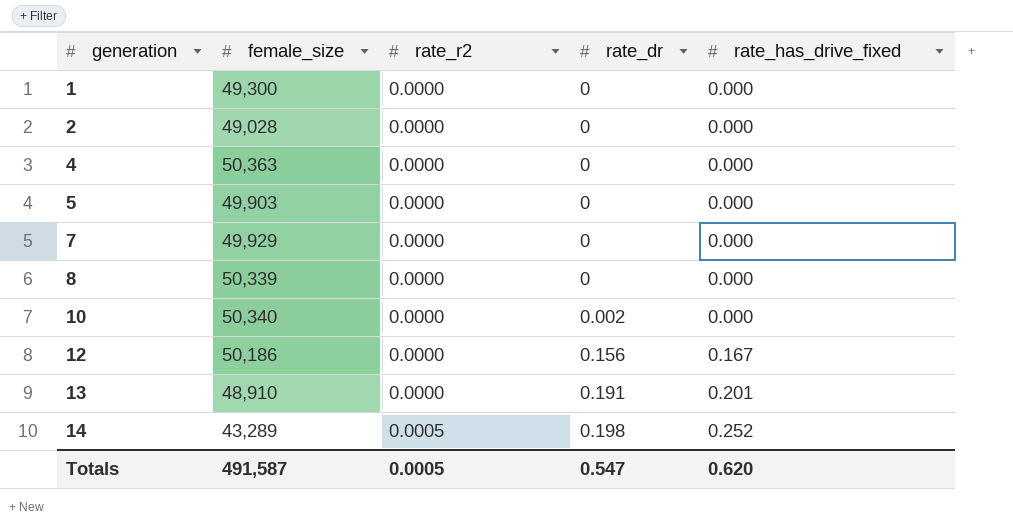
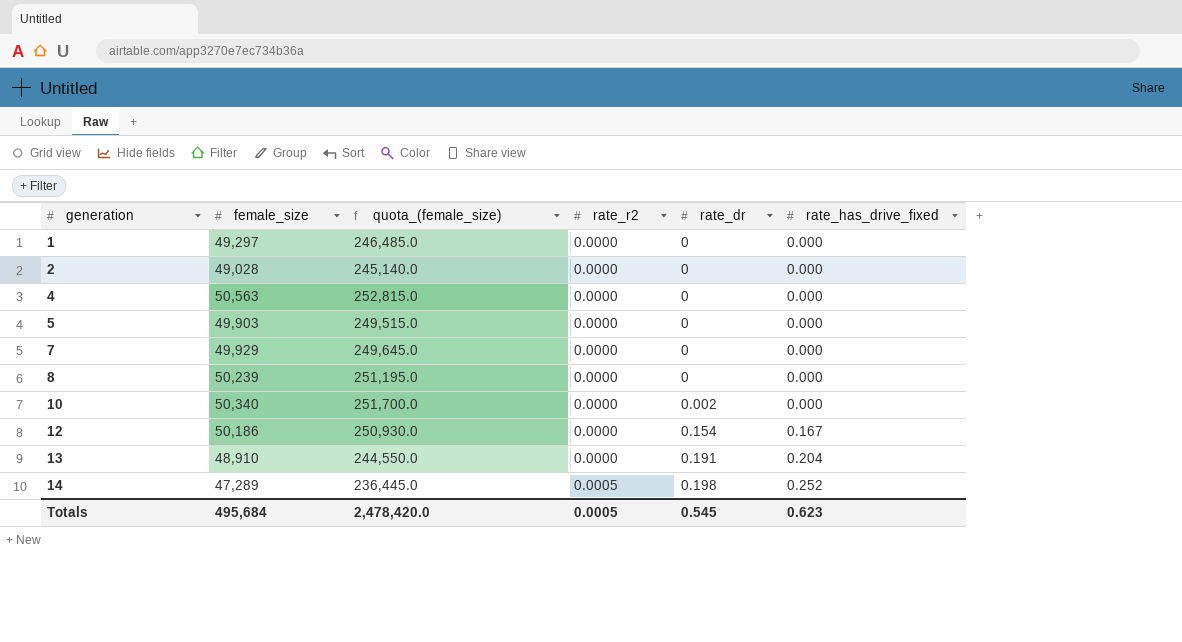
column quota_(female_size) | formula: none -> [female_size] * 5
1 | female_size: 49,300 -> 49,297
4 | female_size: 50,363 -> 50,563
8 | female_size: 50,339 -> 50,239
12 | rate_dr: 0.156 -> 0.154
13 | rate_has_drive_fixed: 0.201 -> 0.204
14 | female_size: 43,289 -> 47,289
Totals | female_size: 491,587 -> 495,684
Totals | rate_dr: 0.547 -> 0.545
Totals | rate_has_drive_fixed: 0.620 -> 0.623

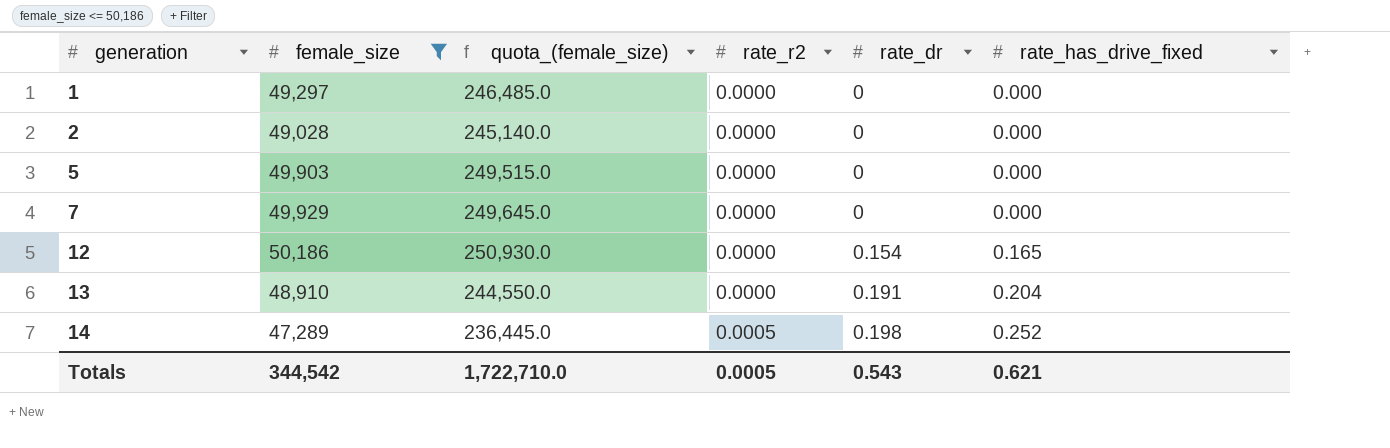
filter: none -> female_size <= 50,186
12 | rate_has_drive_fixed: 0.167 -> 0.165
Totals | female_size: 495,684 -> 344,542
Totals | quota_(female_size): 2,478,420.0 -> 1,722,710.0
Totals | rate_dr: 0.545 -> 0.543
Totals | rate_has_drive_fixed: 0.623 -> 0.621

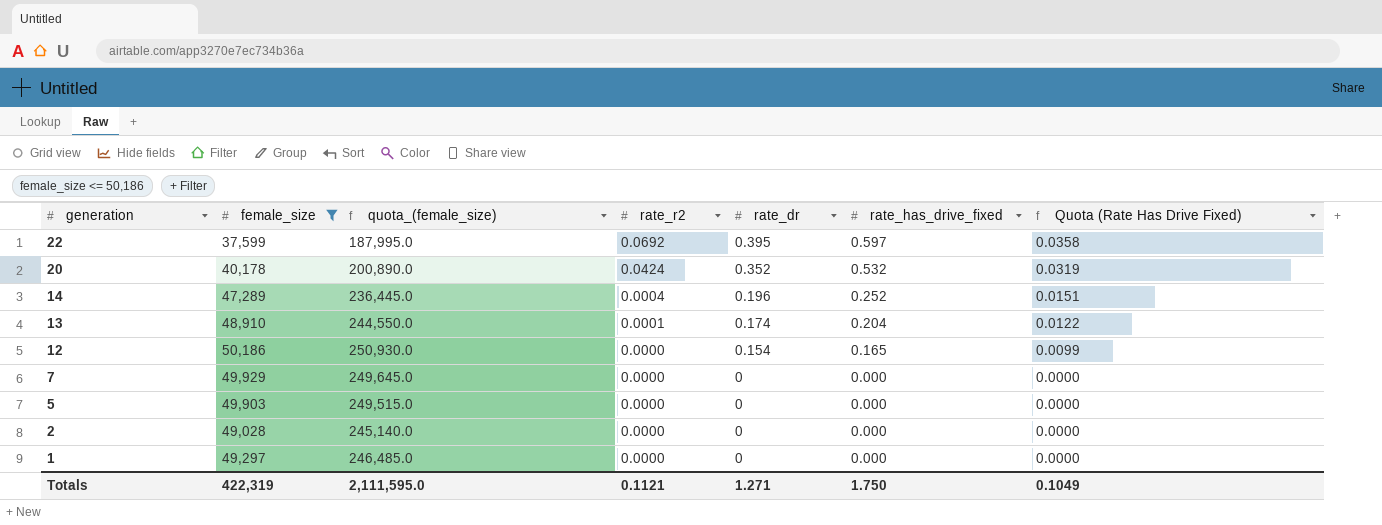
row order: generation ascending -> generation descending
column Quota (Rate Has Drive Fixed) | formula: none -> [rate_has_drive_fixed] * 0.06
row 22: none -> 37,599 | 187,995.0 | 0.0692 | 0.395 | 0.597 | 0.0358
row 20: none -> 40,178 | 200,890.0 | 0.0424 | 0.352 | 0.532 | 0.0319
14 | rate_r2: 0.0005 -> 0.0004
14 | rate_dr: 0.198 -> 0.196
13 | rate_r2: 0.0000 -> 0.0001
13 | rate_dr: 0.191 -> 0.174
Totals | female_size: 344,542 -> 422,319
Totals | quota_(female_size): 1,722,710.0 -> 2,111,595.0
Totals | rate_r2: 0.0005 -> 0.1121
Totals | rate_dr: 0.543 -> 1.271
Totals | rate_has_drive_fixed: 0.621 -> 1.750

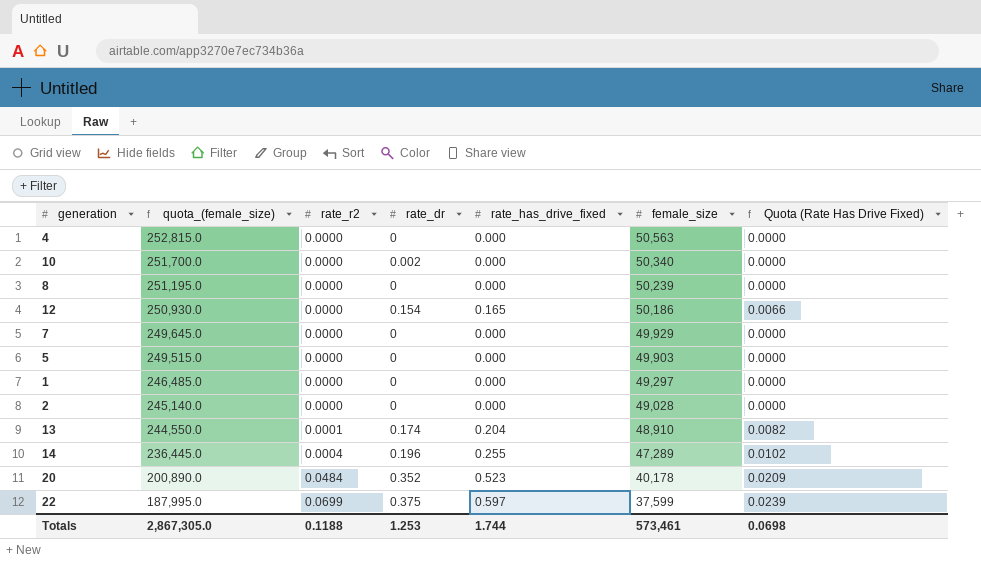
filter: female_size <= 50,186 -> none
row order: generation descending -> quota_(female_size) descending
column female_size | position: 2 -> 6
column Quota (Rate Has Drive Fixed) | formula: [rate_has_drive_fixed] * 0.06 -> [rate_has_drive_fixed] * 0.04
14 | rate_has_drive_fixed: 0.252 -> 0.255
20 | rate_r2: 0.0424 -> 0.0484
20 | rate_has_drive_fixed: 0.532 -> 0.523
22 | rate_r2: 0.0692 -> 0.0699
22 | rate_dr: 0.395 -> 0.375
Totals | quota_(female_size): 2,111,595.0 -> 2,867,305.0
Totals | rate_r2: 0.1121 -> 0.1188
Totals | rate_dr: 1.271 -> 1.253
Totals | rate_has_drive_fixed: 1.750 -> 1.744
Totals | female_size: 422,319 -> 573,461
Totals | Quota (Rate Has Drive Fixed): 0.1049 -> 0.0698

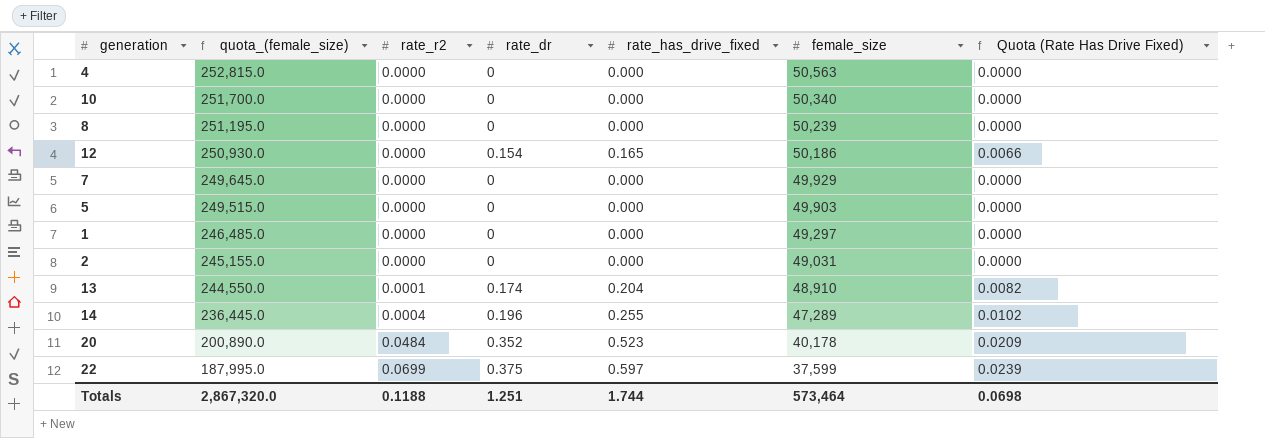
10 | rate_dr: 0.002 -> 0
2 | quota_(female_size): 245,140.0 -> 245,155.0
2 | female_size: 49,028 -> 49,031
Totals | quota_(female_size): 2,867,305.0 -> 2,867,320.0
Totals | rate_dr: 1.253 -> 1.251
Totals | female_size: 573,461 -> 573,464

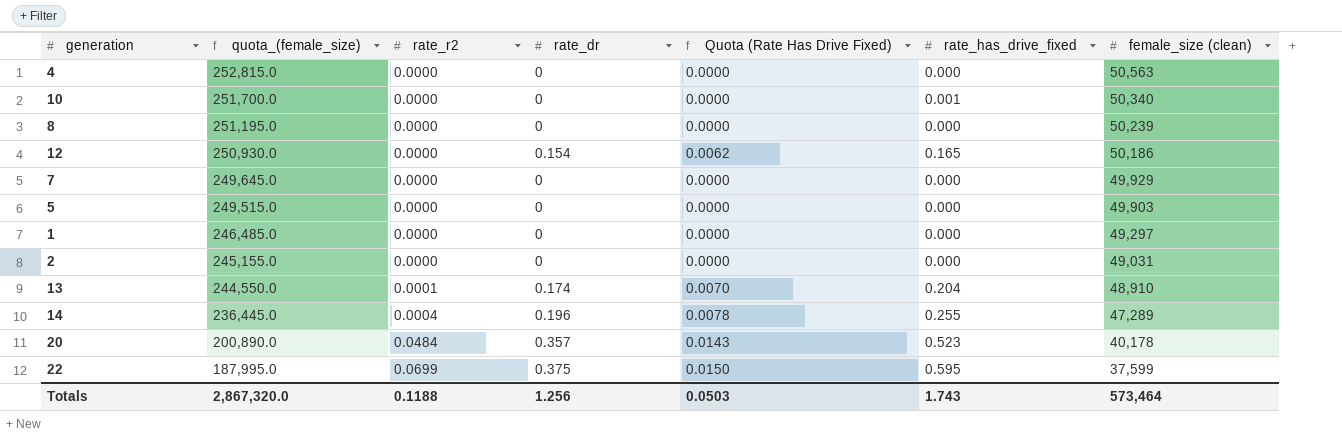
column Quota (Rate Has Drive Fixed) | formula: [rate_has_drive_fixed] * 0.04 -> [rate_dr] * 0.04
column Quota (Rate Has Drive Fixed) | position: 7 -> 5
column name: female_size -> female_size (clean)
10 | rate_has_drive_fixed: 0.000 -> 0.001
20 | rate_dr: 0.352 -> 0.357
22 | rate_has_drive_fixed: 0.597 -> 0.595
Totals | rate_dr: 1.251 -> 1.256
Totals | Quota (Rate Has Drive Fixed): 0.0698 -> 0.0503
Totals | rate_has_drive_fixed: 1.744 -> 1.743

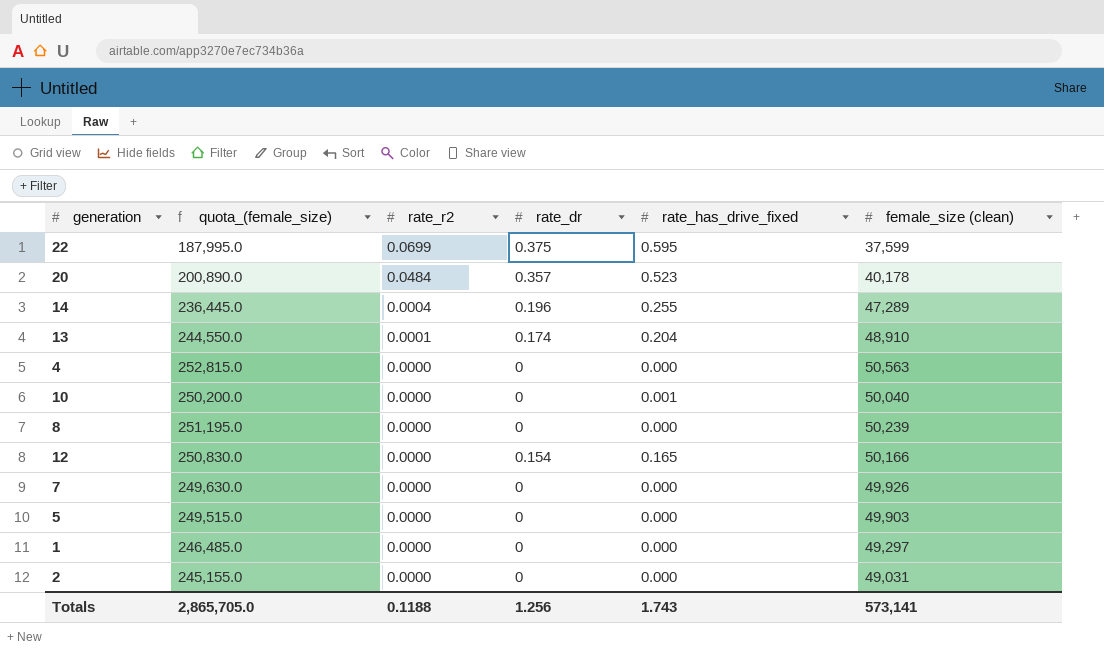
row order: quota_(female_size) descending -> rate_r2 descending
column Quota (Rate Has Drive Fixed) | formula: [rate_dr] * 0.04 -> none
10 | quota_(female_size): 251,700.0 -> 250,200.0
10 | female_size (clean): 50,340 -> 50,040
12 | quota_(female_size): 250,930.0 -> 250,830.0
12 | female_size (clean): 50,186 -> 50,166
7 | quota_(female_size): 249,645.0 -> 249,630.0
7 | female_size (clean): 49,929 -> 49,926
Totals | quota_(female_size): 2,867,320.0 -> 2,865,705.0
Totals | female_size (clean): 573,464 -> 573,141

